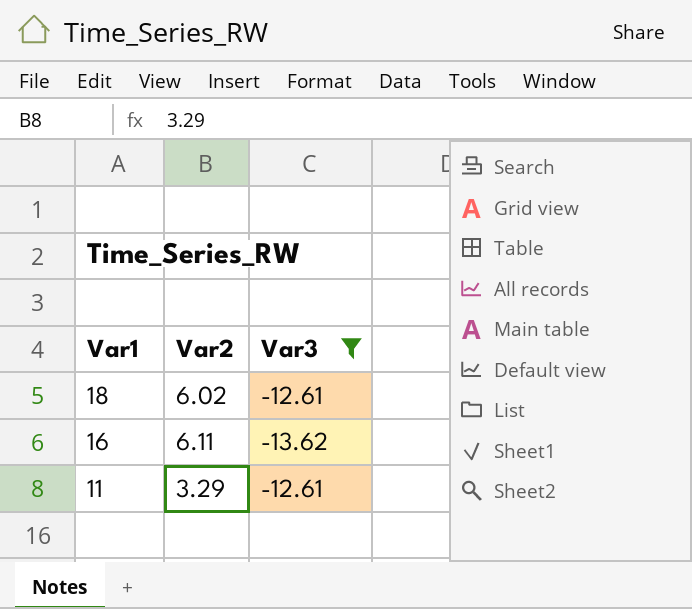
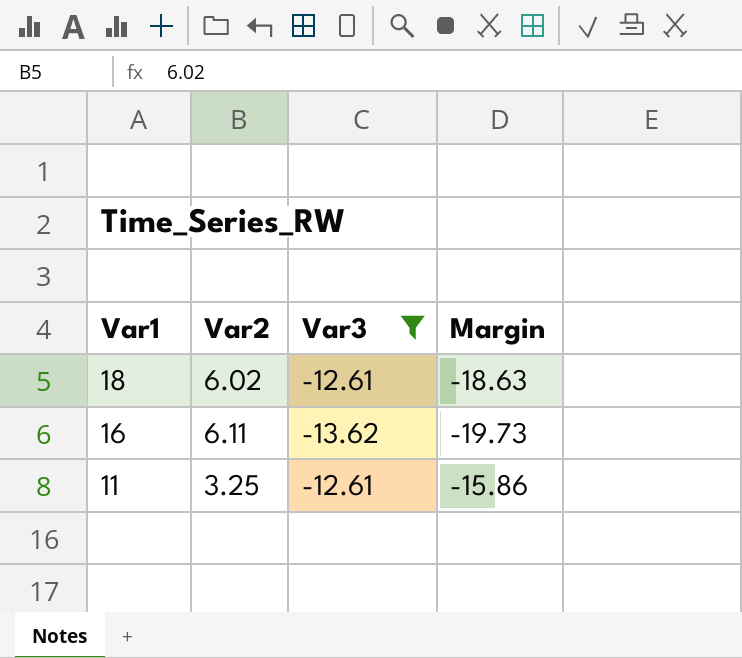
column Margin | formula: none -> [Var3] - [Var2]
11 | Var2: 3.29 -> 3.25

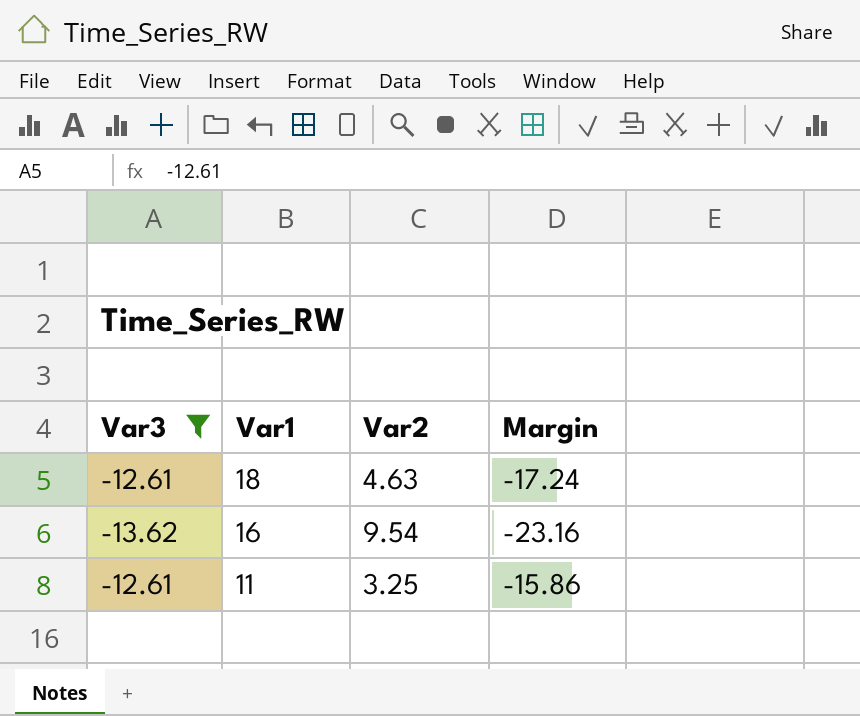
column Var3 | position: 3 -> 1
18 | Var2: 6.02 -> 4.63
18 | Margin: -18.63 -> -17.24
16 | Var2: 6.11 -> 9.54
16 | Margin: -19.73 -> -23.16

